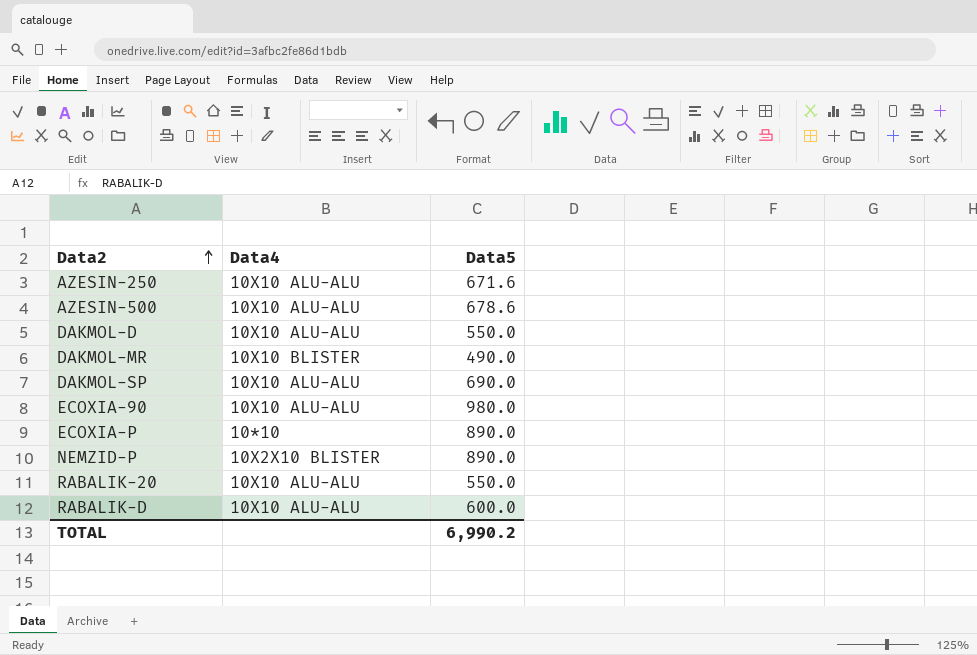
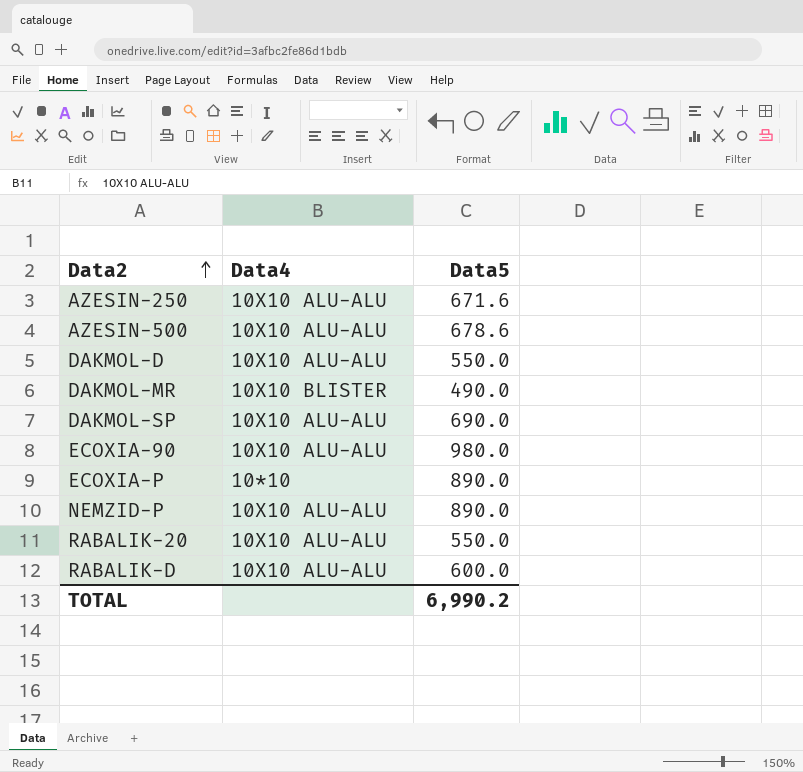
NEMZID-P | Data4: 10X2X10 BLISTER -> 10X10 ALU-ALU

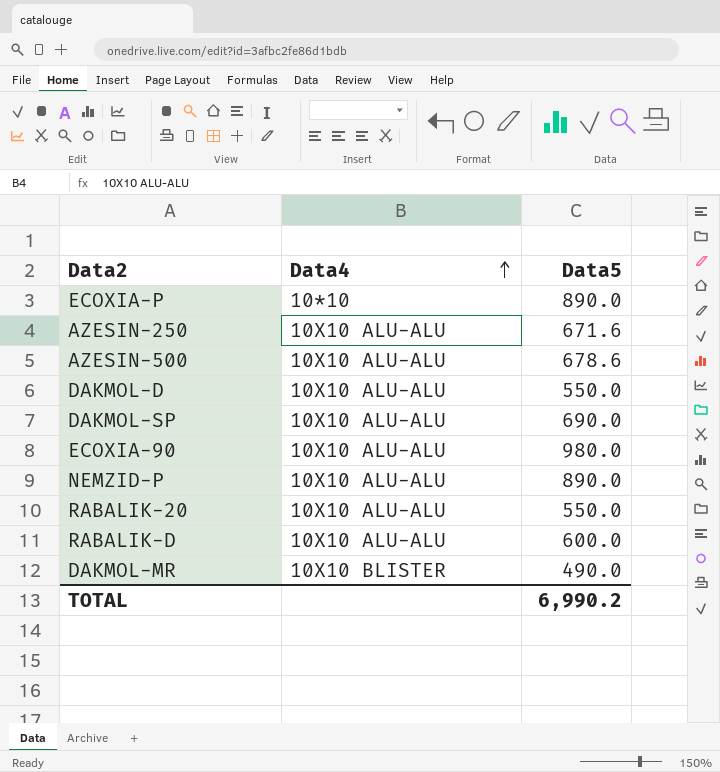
row order: Data2 ascending -> Data4 ascending

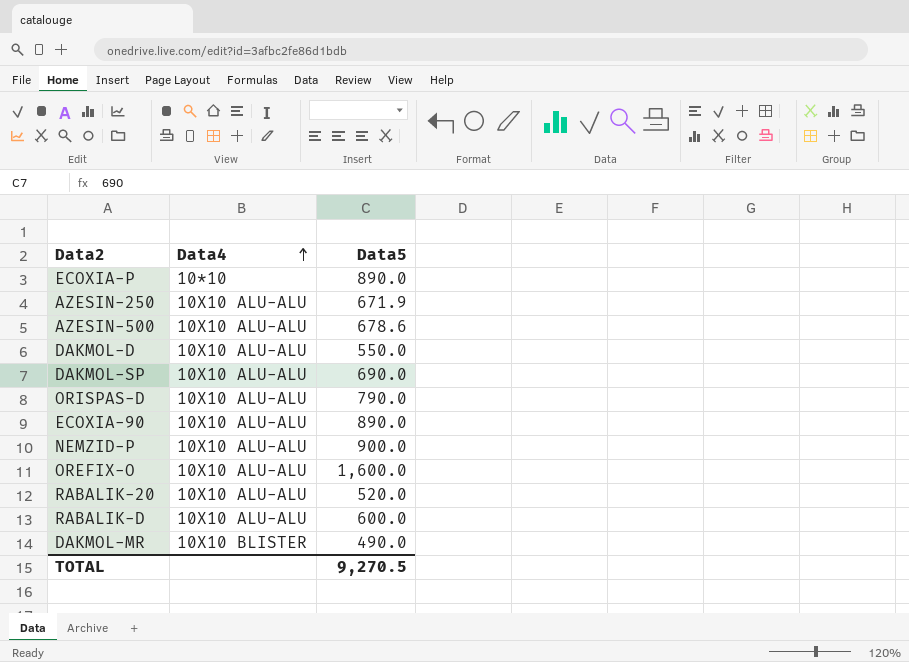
AZESIN-250 | Data5: 671.6 -> 671.9
row ORISPAS-D: none -> 10X10 ALU-ALU | 790.0
ECOXIA-90 | Data5: 980.0 -> 890.0
NEMZID-P | Data5: 890.0 -> 900.0
row OREFIX-O: none -> 10X10 ALU-ALU | 1,600.0
RABALIK-20 | Data5: 550.0 -> 520.0
TOTAL | Data5: 6,990.2 -> 9,270.5

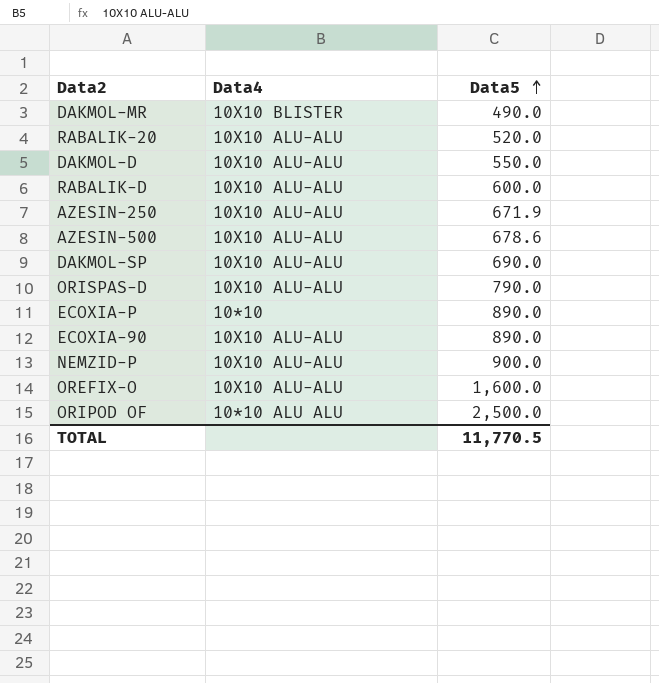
row order: Data4 ascending -> Data5 ascending
row ORIPOD OF: none -> 10*10 ALU ALU | 2,500.0
TOTAL | Data5: 9,270.5 -> 11,770.5

